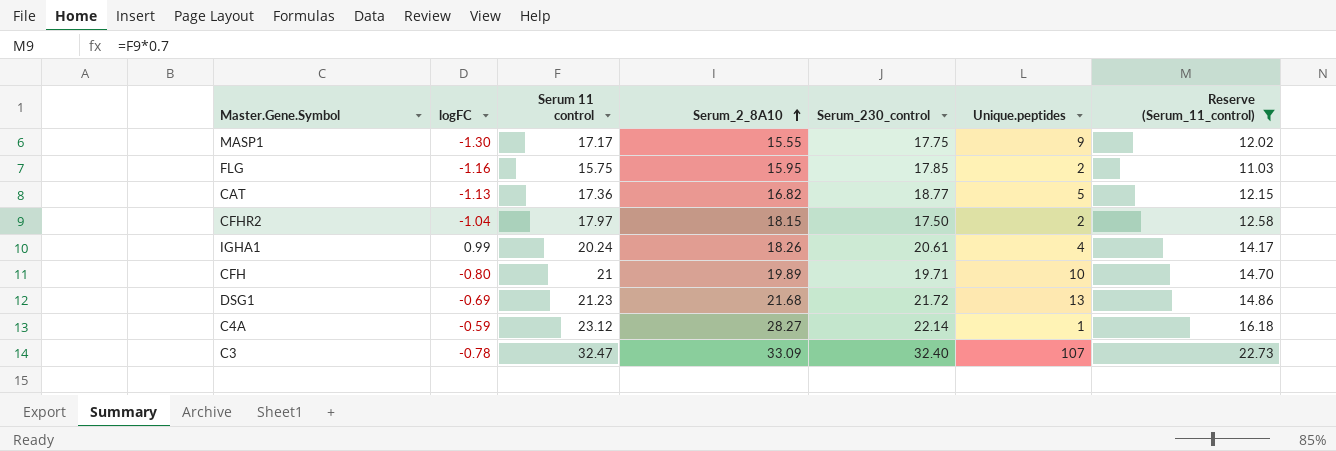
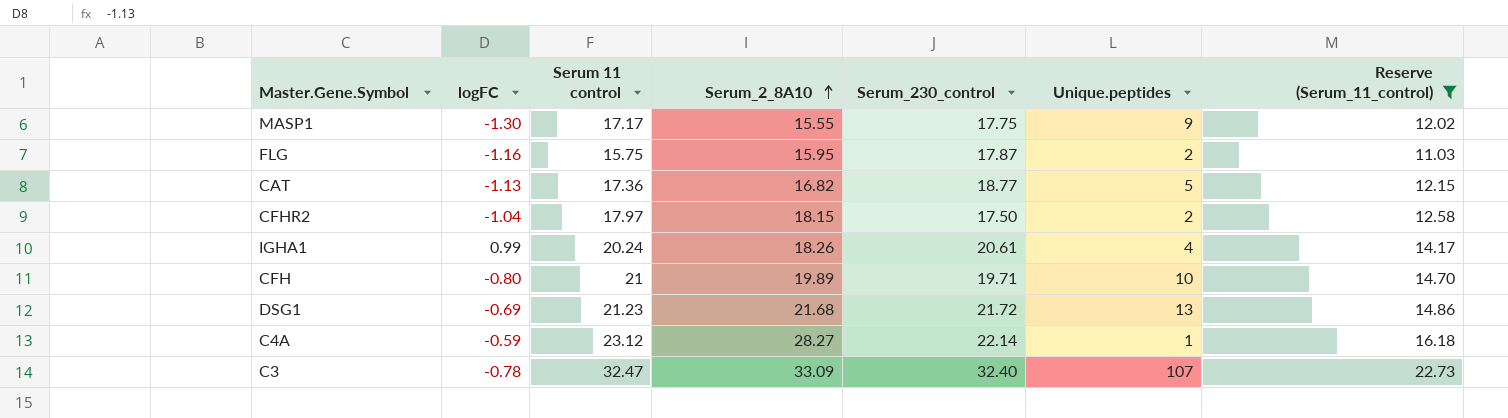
FLG | Serum_230_control: 17.85 -> 17.87

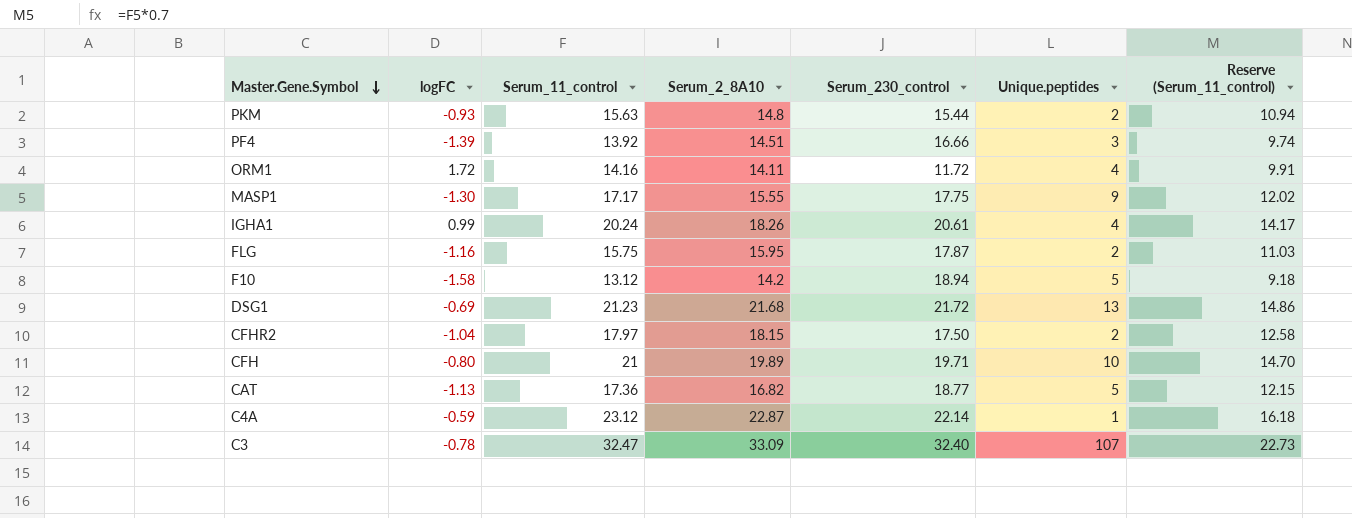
filter: Reserve (Serum_11_control) >= 11.03 -> none
row order: Serum_2_8A10 ascending -> Master.Gene.Symbol descending
column name: Serum 11 control -> Serum_11_control
C4A | Serum_2_8A10: 28.27 -> 22.87

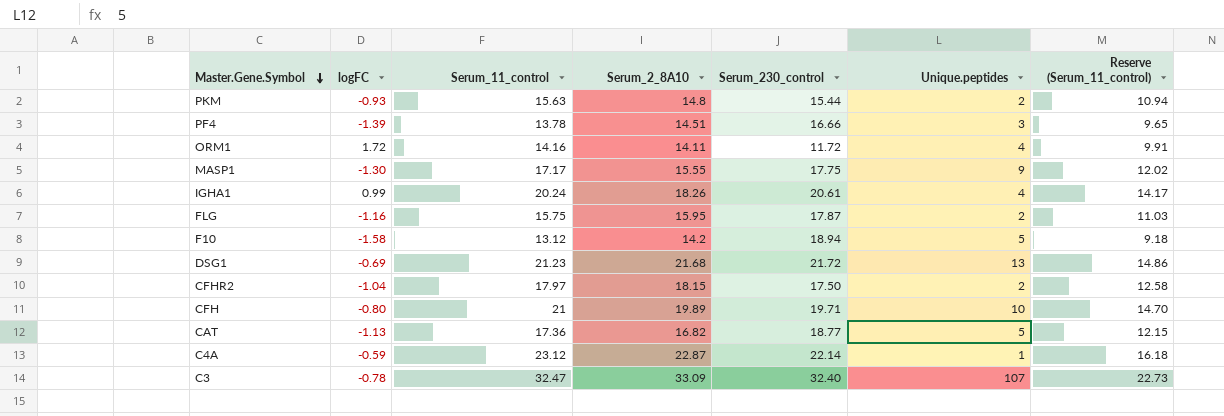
PF4 | Serum_11_control: 13.92 -> 13.78
PF4 | Reserve (Serum_11_control): 9.74 -> 9.65

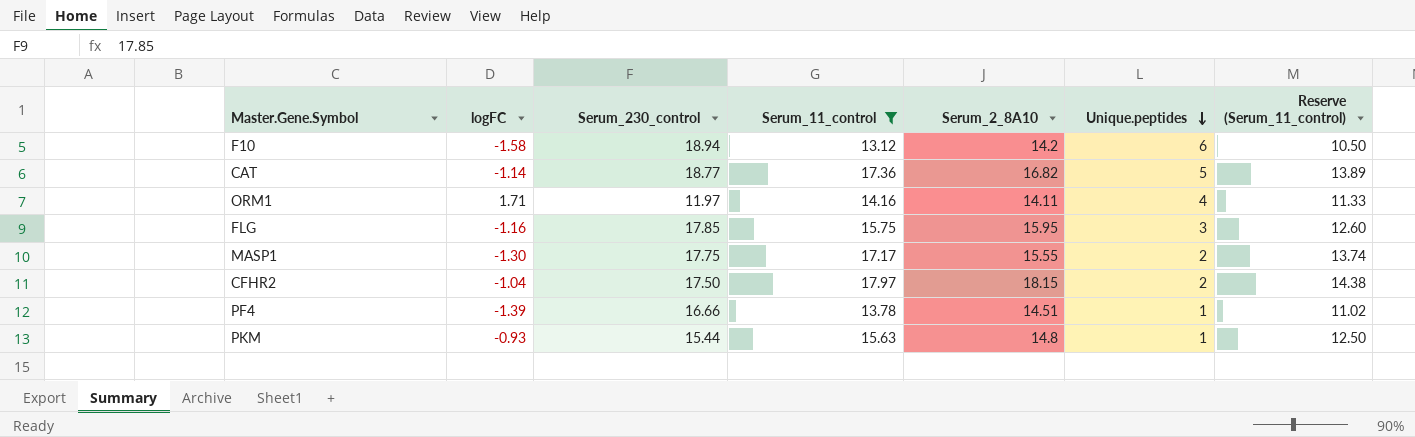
filter: none -> Serum_11_control <= 17.97
row order: Master.Gene.Symbol descending -> Unique.peptides descending
column Serum_230_control | position: 5 -> 3
column Reserve (Serum_11_control) | formula: [Serum_11_control] * 0.7 -> [Serum_11_control] * 0.8
F10 | Unique.peptides: 5 -> 6
CAT | logFC: -1.13 -> -1.14
ORM1 | logFC: 1.72 -> 1.71
ORM1 | Serum_230_control: 11.72 -> 11.97
FLG | Serum_230_control: 17.87 -> 17.85
FLG | Unique.peptides: 2 -> 3
MASP1 | Unique.peptides: 9 -> 2
PF4 | Unique.peptides: 3 -> 1
PKM | Unique.peptides: 2 -> 1

